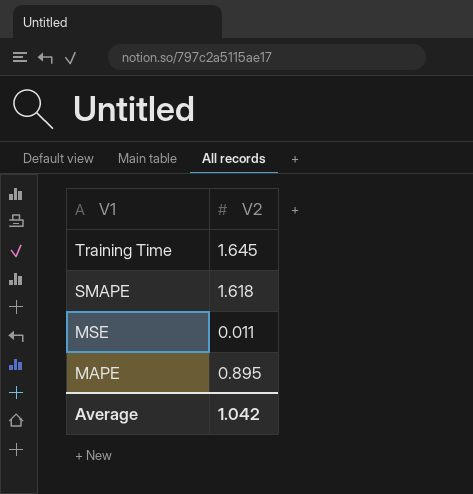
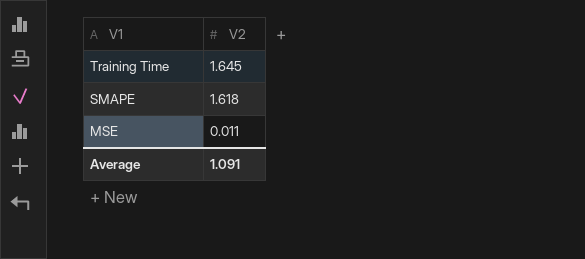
row MAPE: 0.895 -> none
Average | V2: 1.042 -> 1.091

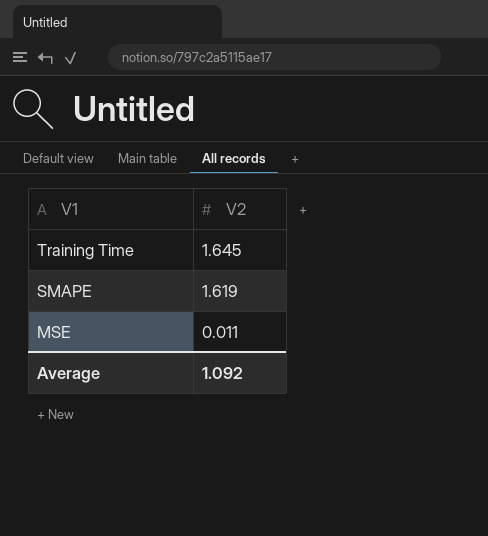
SMAPE | V2: 1.618 -> 1.619
Average | V2: 1.091 -> 1.092

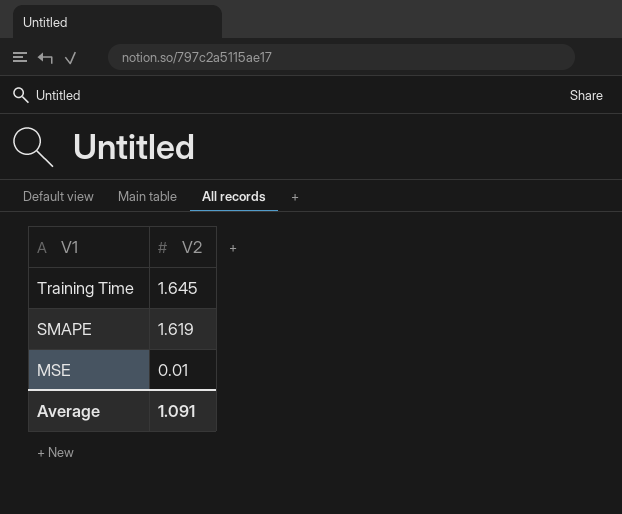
MSE | V2: 0.011 -> 0.01
Average | V2: 1.092 -> 1.091

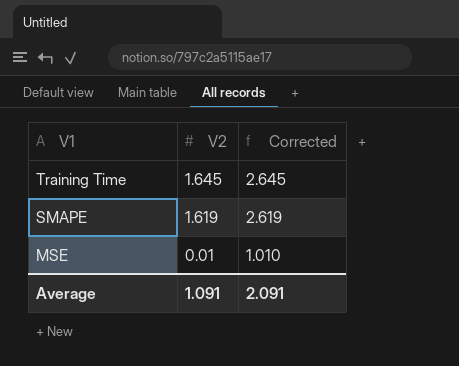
column Corrected | formula: none -> [V2] + 1

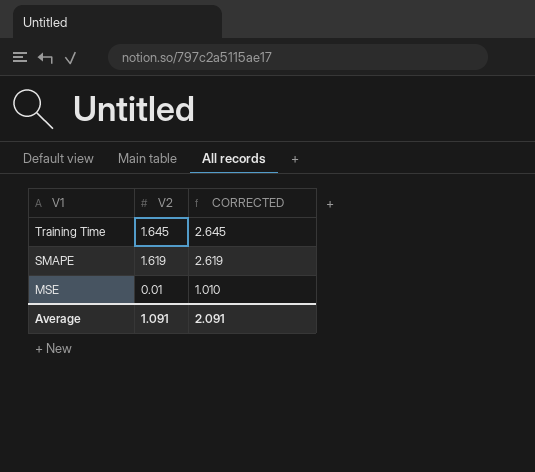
column name: Corrected -> CORRECTED

